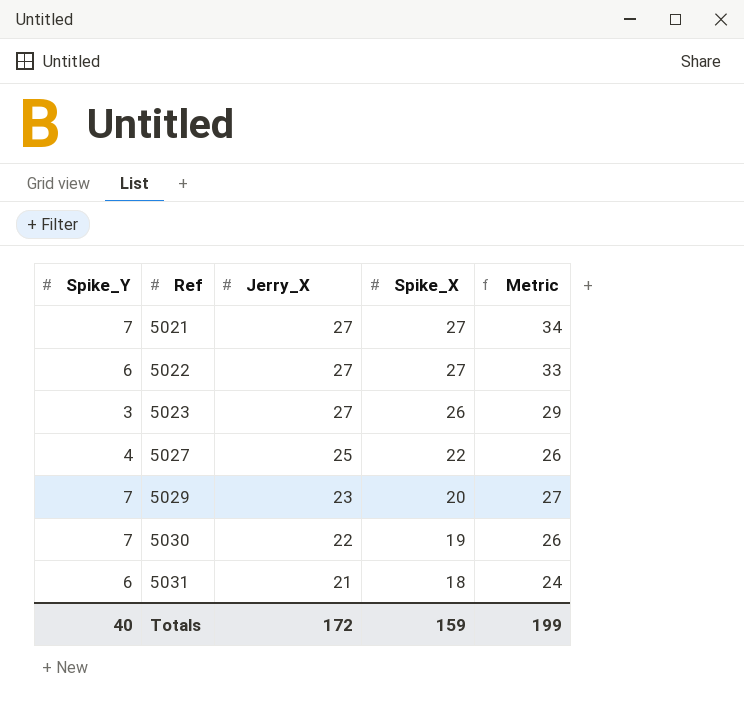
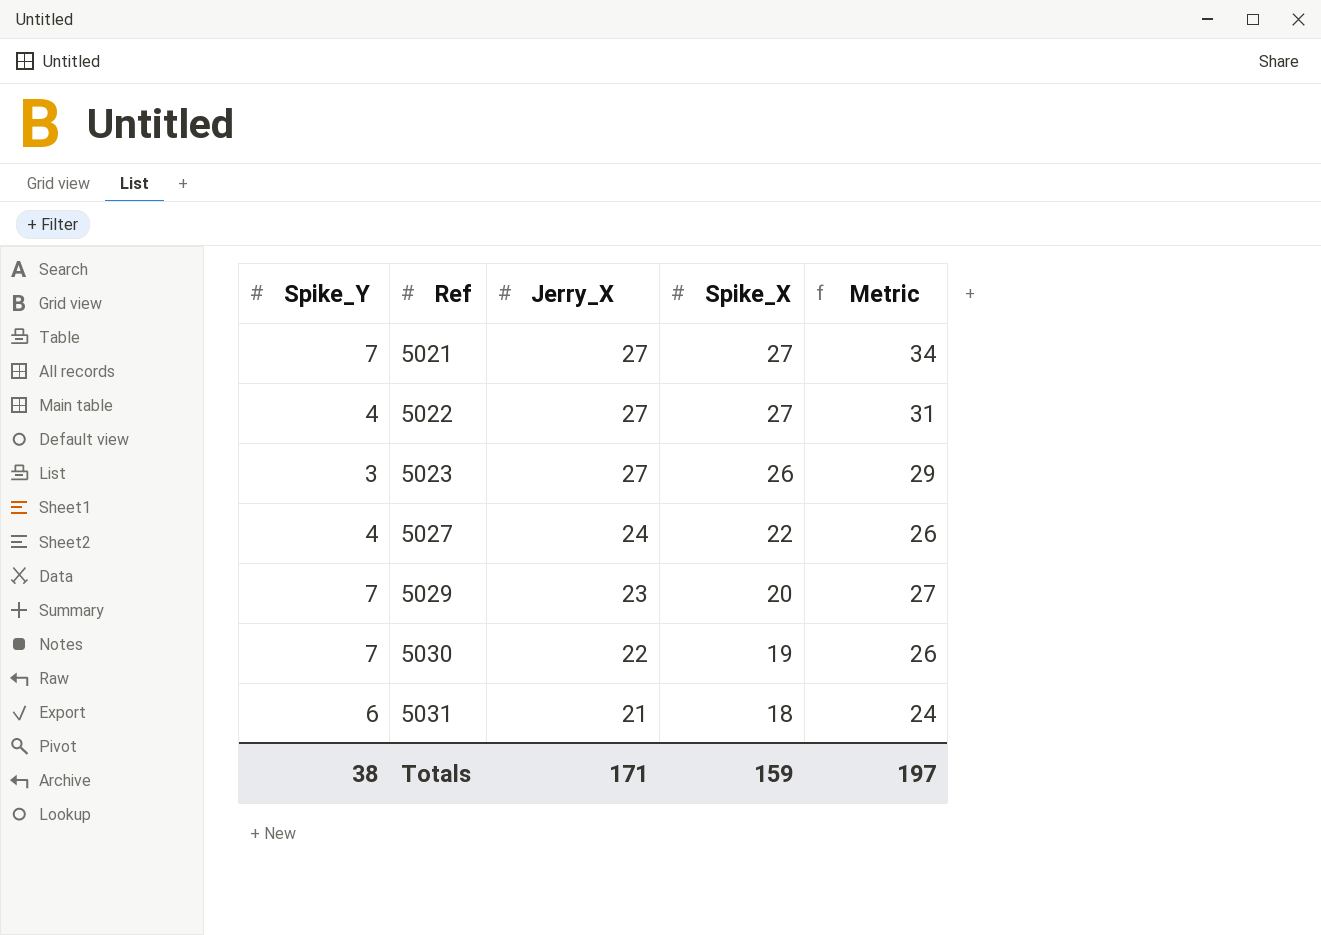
5022 | Spike_Y: 6 -> 4
5022 | Metric: 33 -> 31
5027 | Jerry_X: 25 -> 24
Totals | Spike_Y: 40 -> 38
Totals | Jerry_X: 172 -> 171
Totals | Metric: 199 -> 197

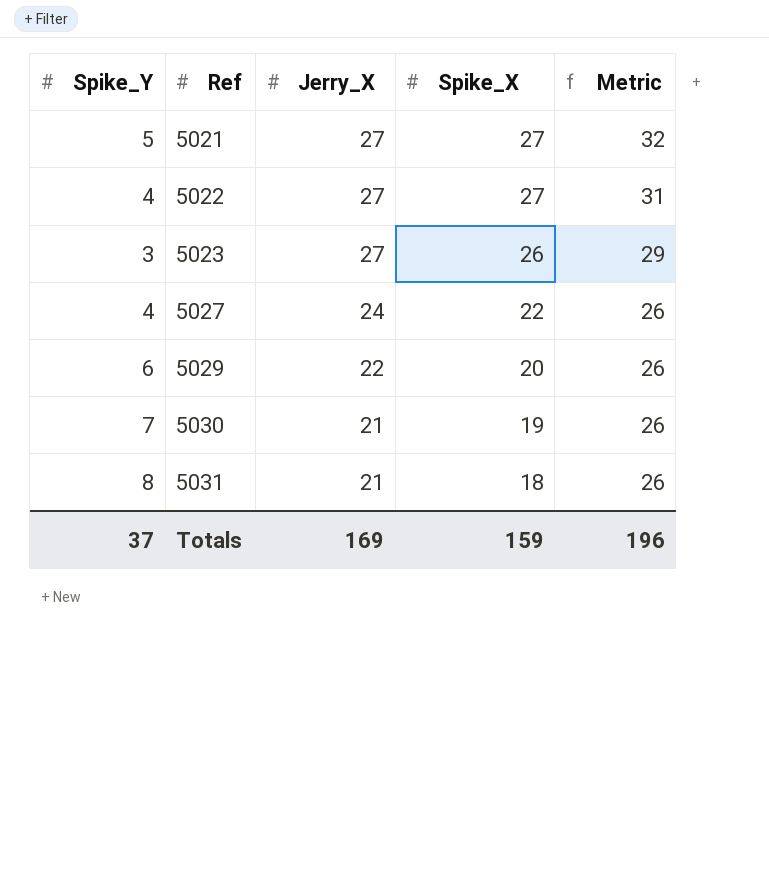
5021 | Spike_Y: 7 -> 5
5021 | Metric: 34 -> 32
5029 | Spike_Y: 7 -> 6
5029 | Jerry_X: 23 -> 22
5029 | Metric: 27 -> 26
5030 | Jerry_X: 22 -> 21
5031 | Spike_Y: 6 -> 8
5031 | Metric: 24 -> 26
Totals | Spike_Y: 38 -> 37
Totals | Jerry_X: 171 -> 169
Totals | Metric: 197 -> 196

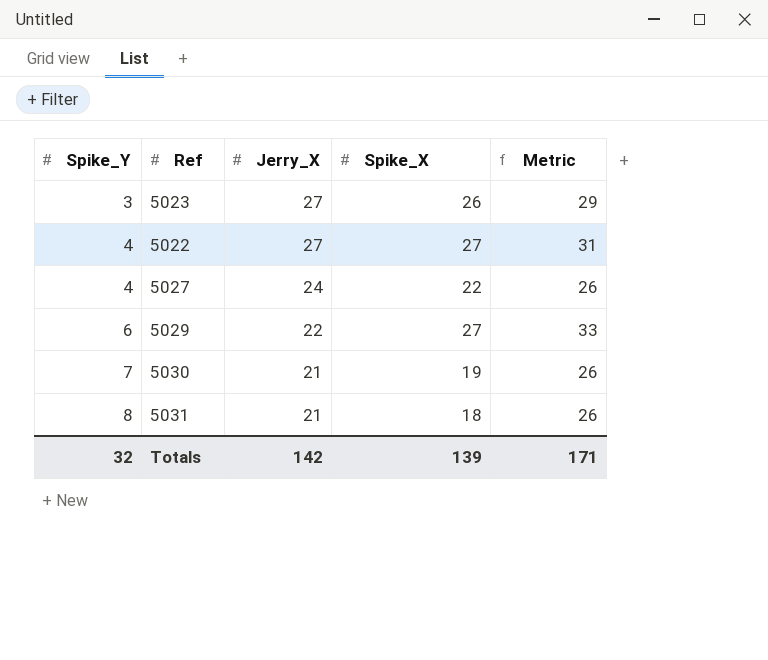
row order: Ref ascending -> Spike_Y ascending
row 5021: 5 | 27 | 27 | 32 -> none
5029 | Spike_X: 20 -> 27
5029 | Metric: 26 -> 33
Totals | Spike_Y: 37 -> 32
Totals | Jerry_X: 169 -> 142
Totals | Spike_X: 159 -> 139
Totals | Metric: 196 -> 171

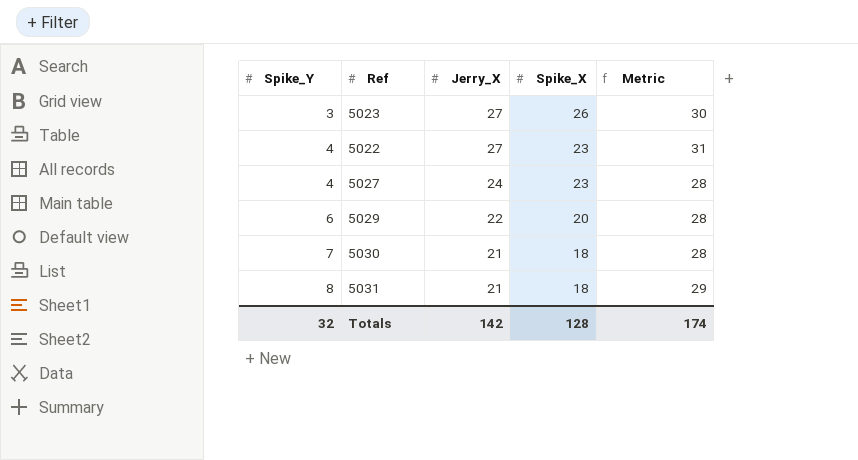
column Metric | formula: [Spike_Y] + [Spike_X] -> [Spike_Y] + [Jerry_X]
5022 | Spike_X: 27 -> 23
5027 | Spike_X: 22 -> 23
5029 | Spike_X: 27 -> 20
5030 | Spike_X: 19 -> 18
Totals | Spike_X: 139 -> 128
Totals | Metric: 171 -> 174

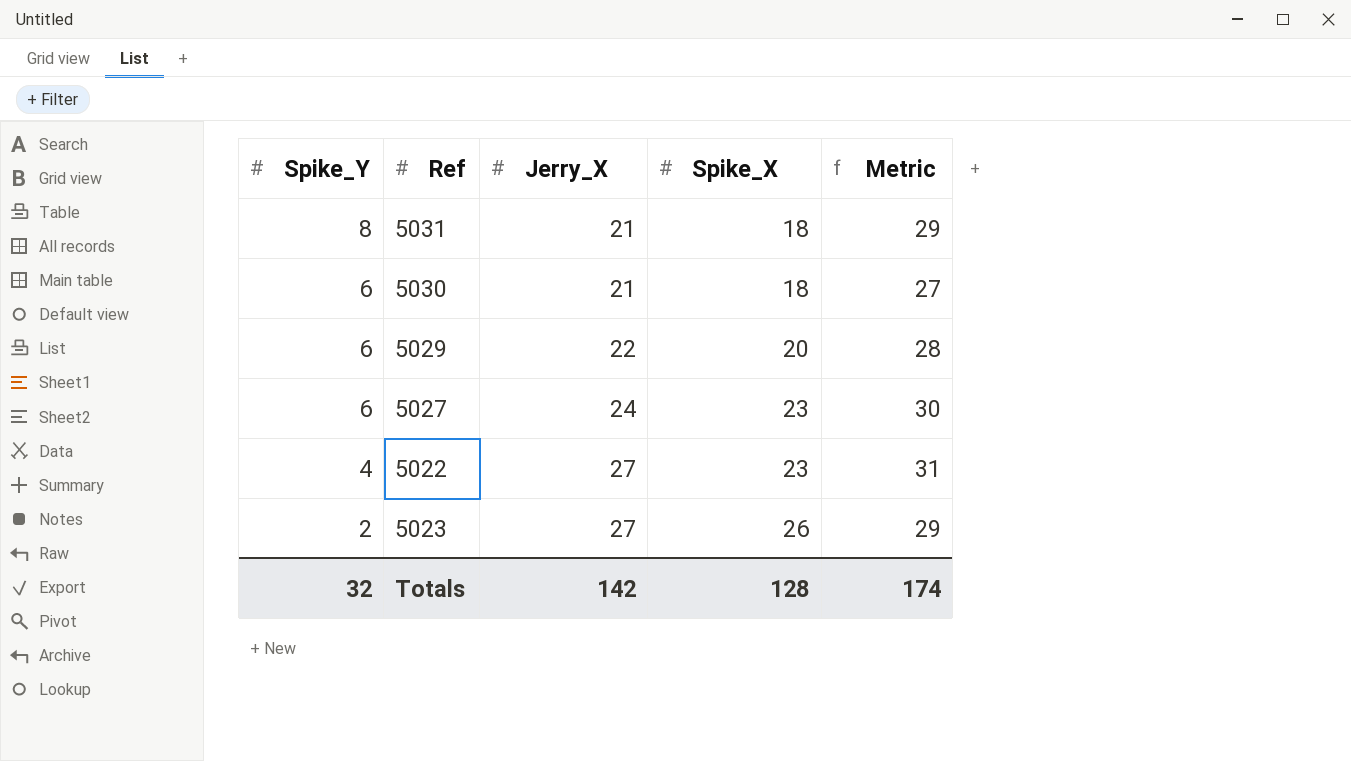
row order: Spike_Y ascending -> Spike_Y descending
5030 | Spike_Y: 7 -> 6
5030 | Metric: 28 -> 27
5027 | Spike_Y: 4 -> 6
5027 | Metric: 28 -> 30
5023 | Spike_Y: 3 -> 2
5023 | Metric: 30 -> 29

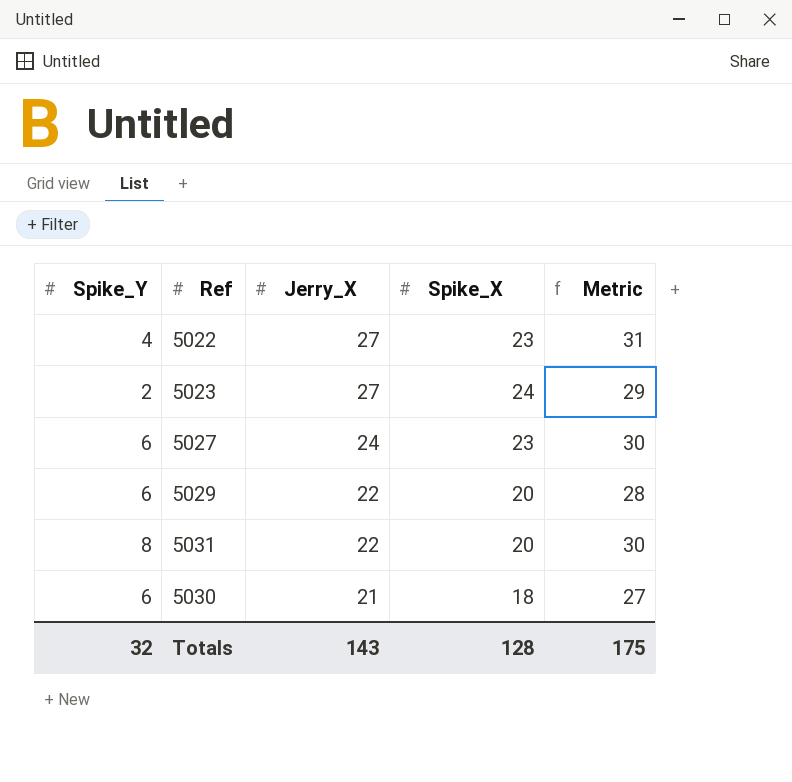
row order: Spike_Y descending -> Jerry_X descending
5023 | Spike_X: 26 -> 24
5031 | Jerry_X: 21 -> 22
5031 | Spike_X: 18 -> 20
5031 | Metric: 29 -> 30
Totals | Jerry_X: 142 -> 143
Totals | Metric: 174 -> 175

